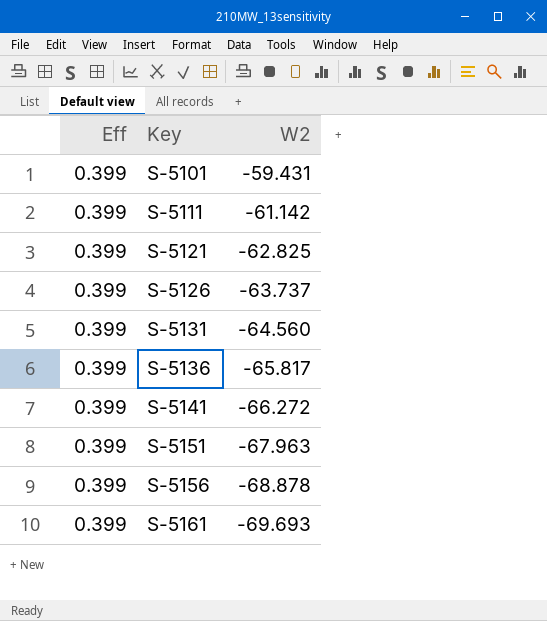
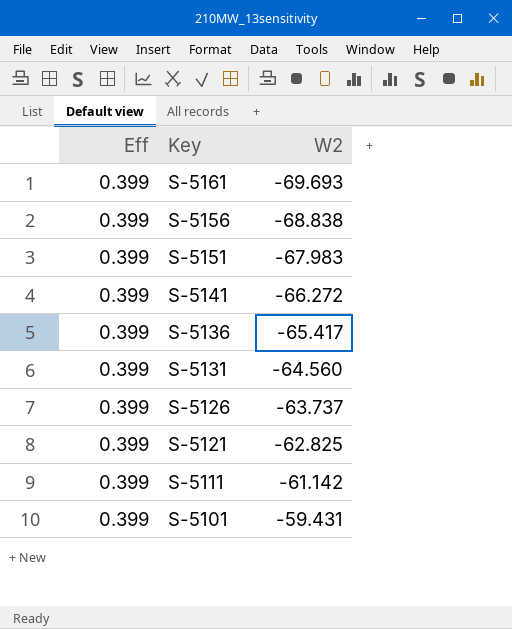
row order: Key ascending -> Key descending
S-5156 | W2: -68.878 -> -68.838
S-5151 | W2: -67.963 -> -67.983
S-5136 | W2: -65.817 -> -65.417

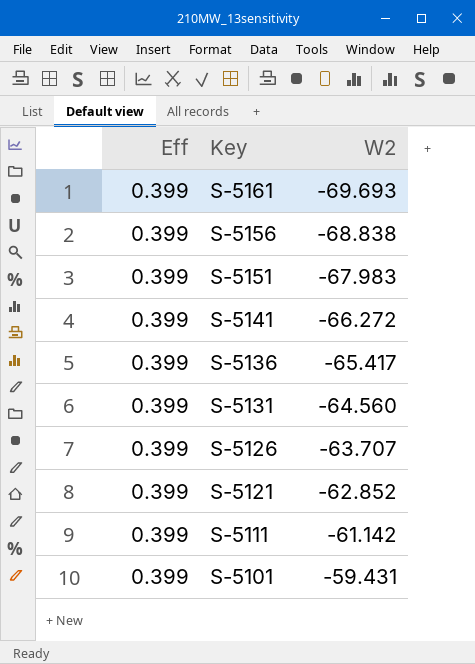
S-5126 | W2: -63.737 -> -63.707
S-5121 | W2: -62.825 -> -62.852

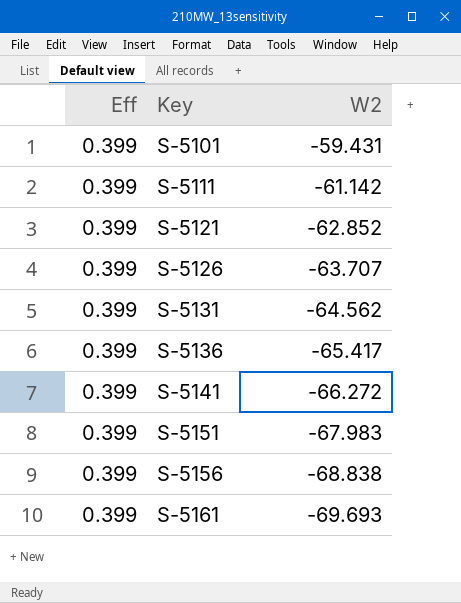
row order: Key descending -> Key ascending
S-5131 | W2: -64.560 -> -64.562

